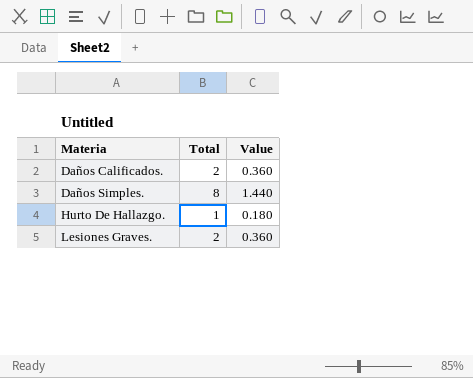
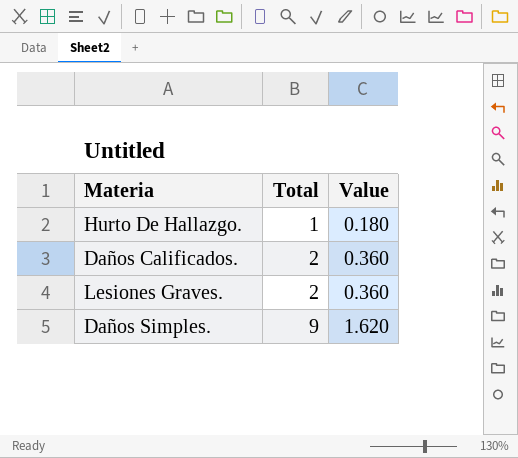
row order: Materia ascending -> Total ascending
Daños Simples. | Total: 8 -> 9
Daños Simples. | Value: 1.440 -> 1.620

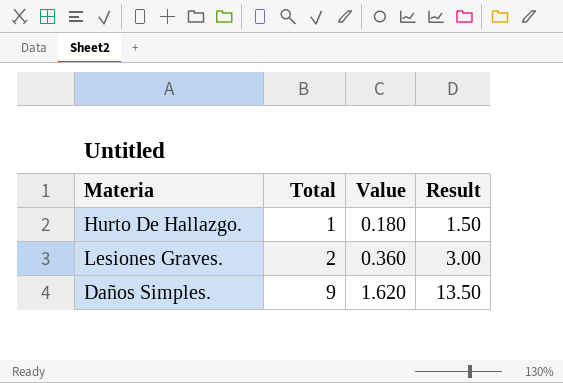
column Result | formula: none -> [Total] * 1.5
row Daños Calificados.: 2 | 0.360 -> none

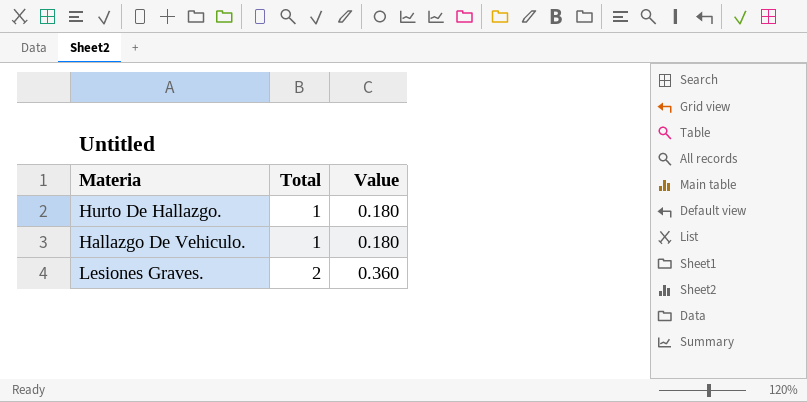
column Result | formula: [Total] * 1.5 -> none
row Daños Simples.: 9 | 1.620 | 13.50 -> none
row Hallazgo De Vehiculo.: none -> 1 | 0.180

